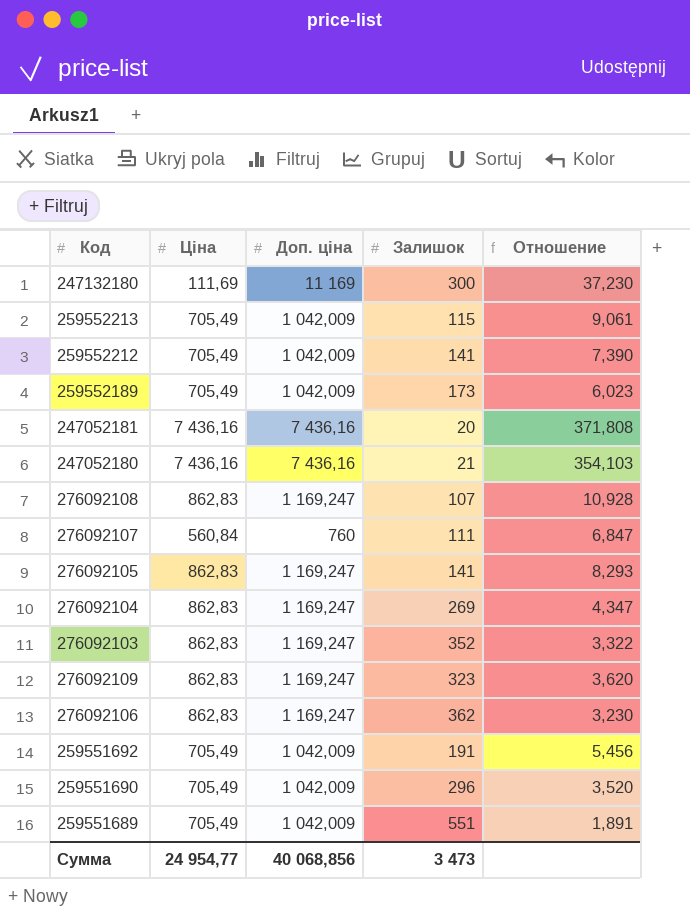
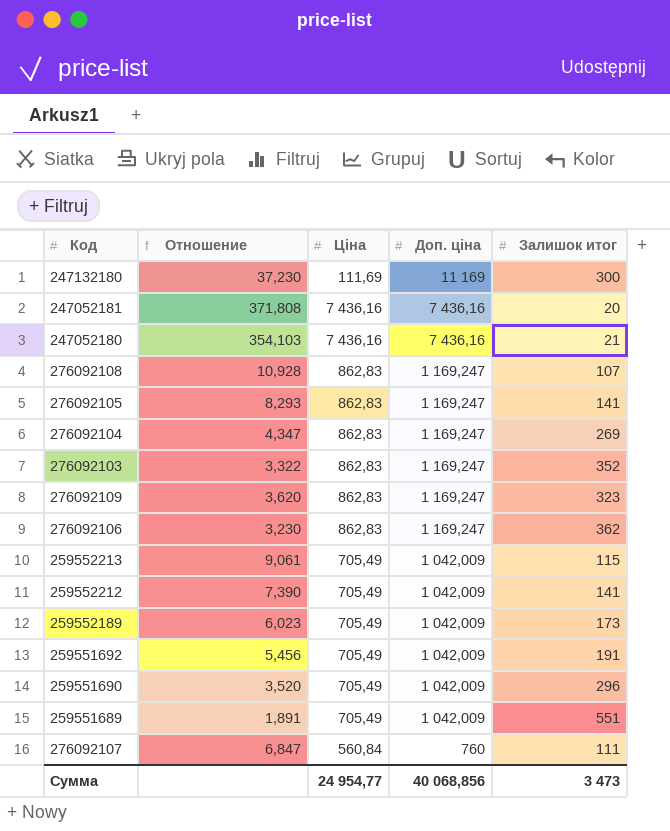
row order: none -> Доп. ціна descending
column Отношение | position: 5 -> 2
column name: Залишок -> Залишок итог

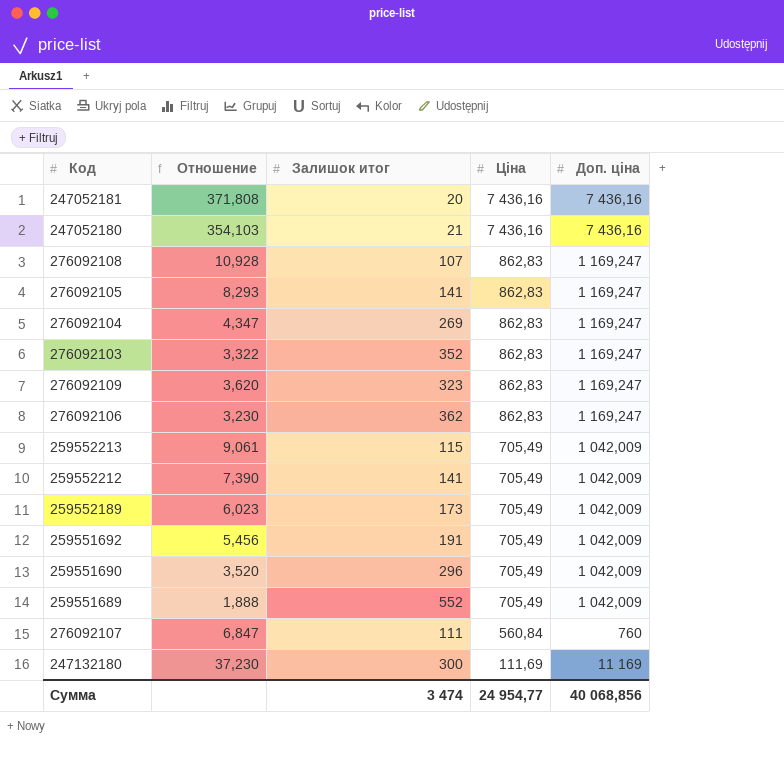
row order: Доп. ціна descending -> Ціна descending
column Залишок итог | position: 5 -> 3
259551689 | Отношение: 1,891 -> 1,888
259551689 | Залишок итог: 551 -> 552
Сумма | Залишок итог: 3 473 -> 3 474

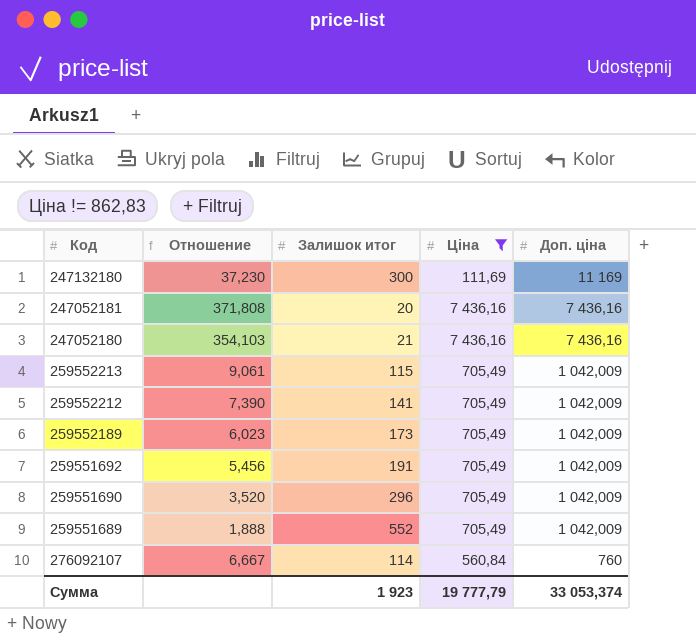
filter: none -> Ціна != 862,83
row order: Ціна descending -> Доп. ціна descending
276092107 | Отношение: 6,847 -> 6,667
276092107 | Залишок итог: 111 -> 114
Сумма | Залишок итог: 3 474 -> 1 923
Сумма | Ціна: 24 954,77 -> 19 777,79
Сумма | Доп. ціна: 40 068,856 -> 33 053,374

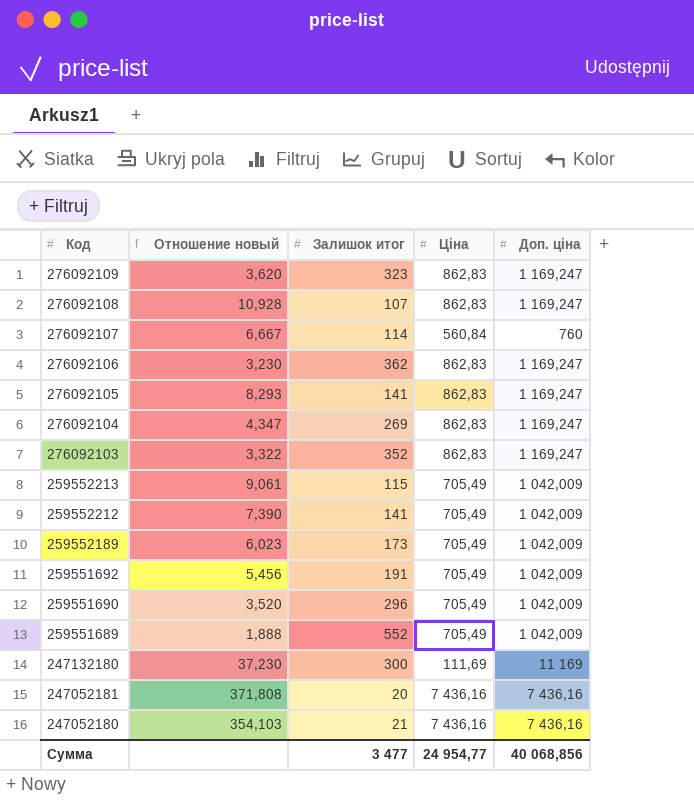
filter: Ціна != 862,83 -> none
row order: Доп. ціна descending -> Код descending
column name: Отношение -> Отношение новый
Сумма | Залишок итог: 1 923 -> 3 477
Сумма | Ціна: 19 777,79 -> 24 954,77
Сумма | Доп. ціна: 33 053,374 -> 40 068,856

